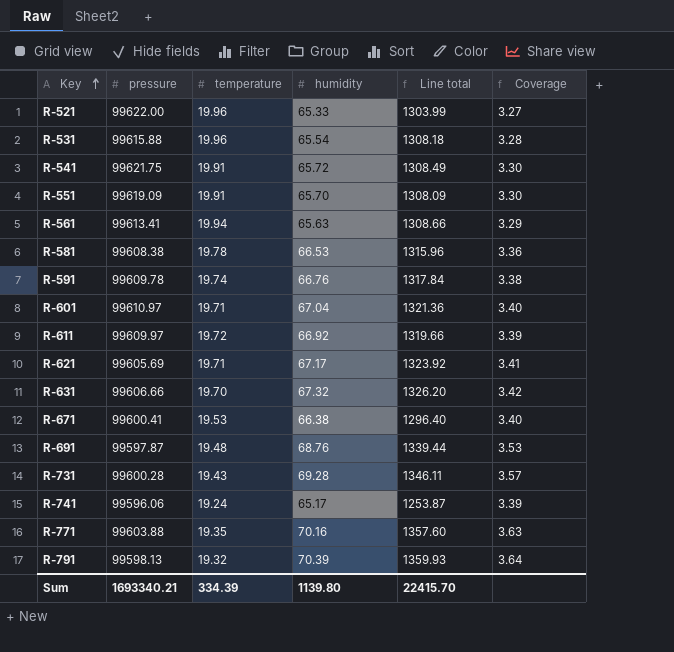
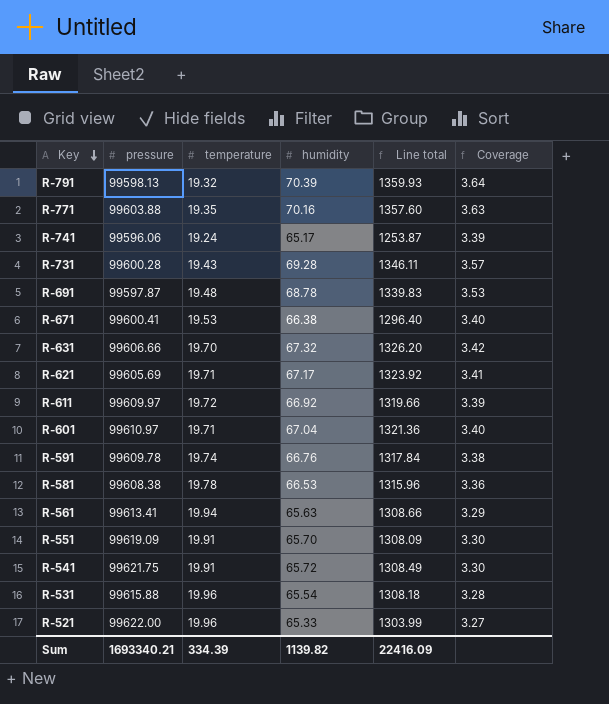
row order: Key ascending -> Key descending
R-691 | humidity: 68.76 -> 68.78
R-691 | Line total: 1339.44 -> 1339.83
Sum | humidity: 1139.80 -> 1139.82
Sum | Line total: 22415.70 -> 22416.09

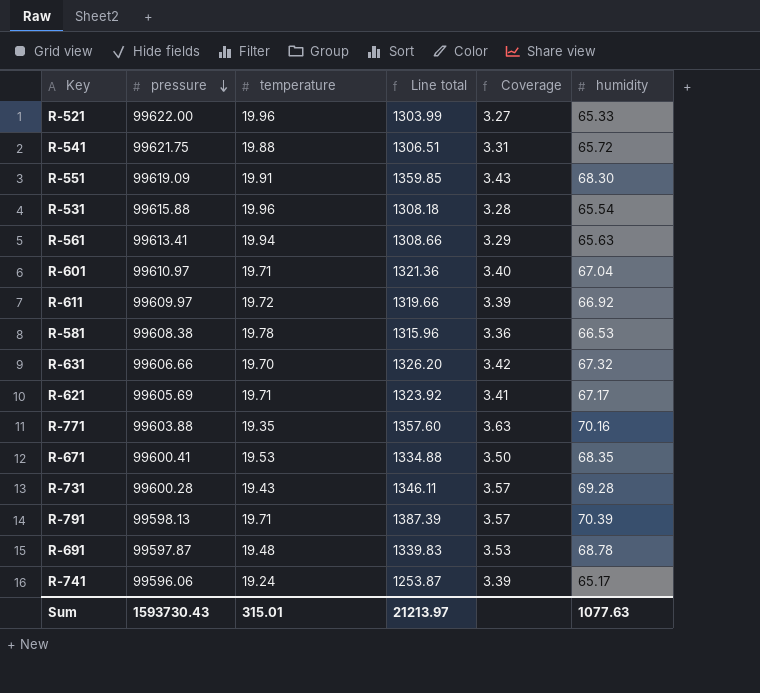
row order: Key descending -> pressure descending
column humidity | position: 4 -> 6
row R-591: 99609.78 | 19.74 | 66.76 | 1317.84 | 3.38 -> none
R-541 | temperature: 19.91 -> 19.88
R-541 | Line total: 1308.49 -> 1306.51
R-541 | Coverage: 3.30 -> 3.31
R-551 | Line total: 1308.09 -> 1359.85
R-551 | Coverage: 3.30 -> 3.43
R-551 | humidity: 65.70 -> 68.30
R-671 | Line total: 1296.40 -> 1334.88
R-671 | Coverage: 3.40 -> 3.50
R-671 | humidity: 66.38 -> 68.35
R-791 | temperature: 19.32 -> 19.71
R-791 | Line total: 1359.93 -> 1387.39
R-791 | Coverage: 3.64 -> 3.57
Sum | pressure: 1693340.21 -> 1593730.43
Sum | temperature: 334.39 -> 315.01
Sum | Line total: 22416.09 -> 21213.97
Sum | humidity: 1139.82 -> 1077.63

